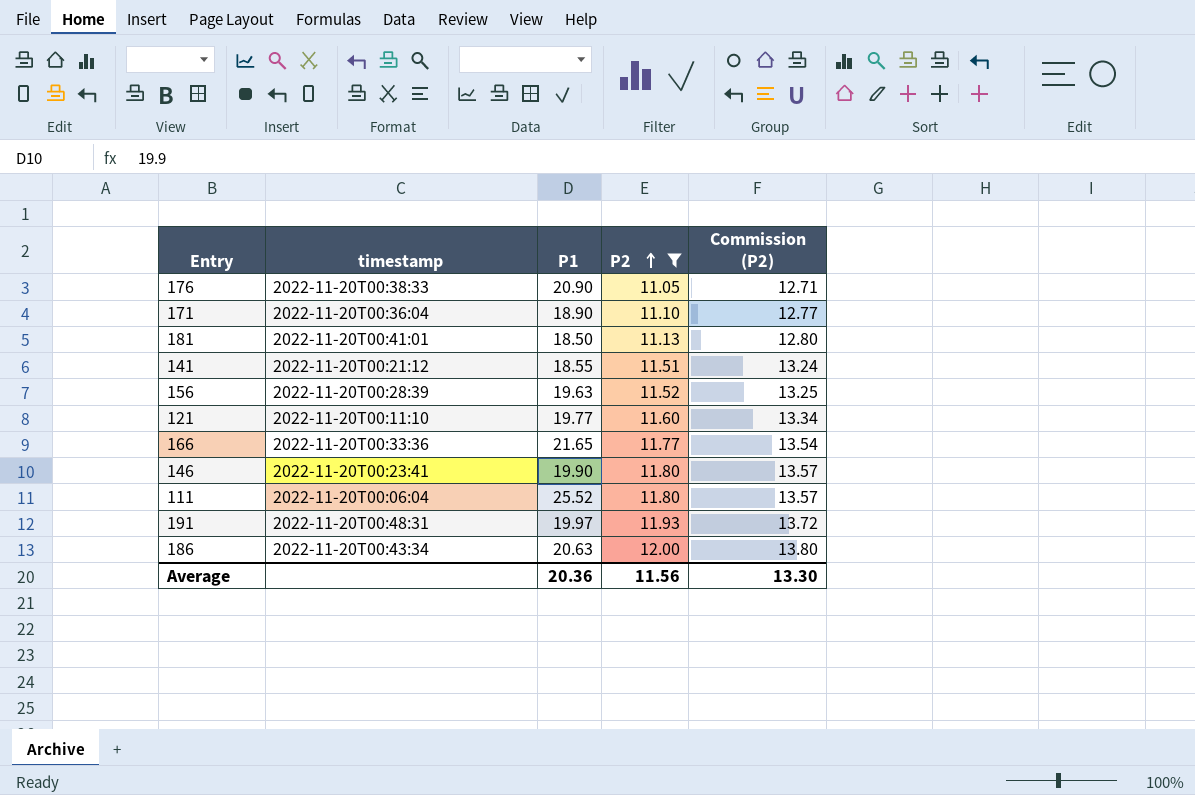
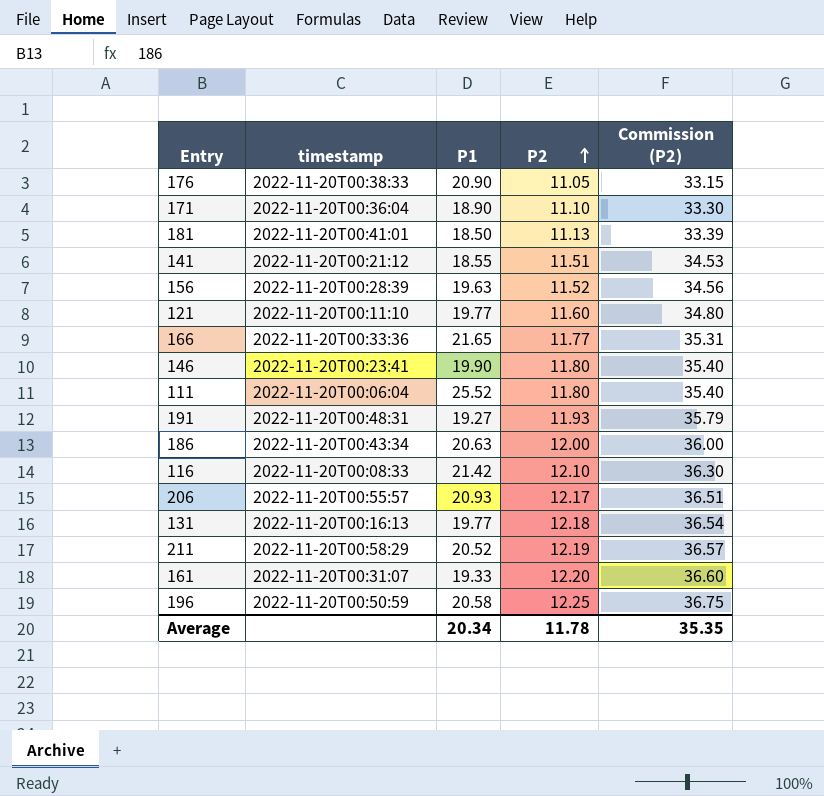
filter: P2 <= 12.00 -> none
column Commission (P2) | formula: [P2] * 1.15 -> [P2] * 3
191 | P1: 19.97 -> 19.27
Average | P1: 20.36 -> 20.34
Average | P2: 11.56 -> 11.78
Average | Commission (P2): 13.30 -> 35.35

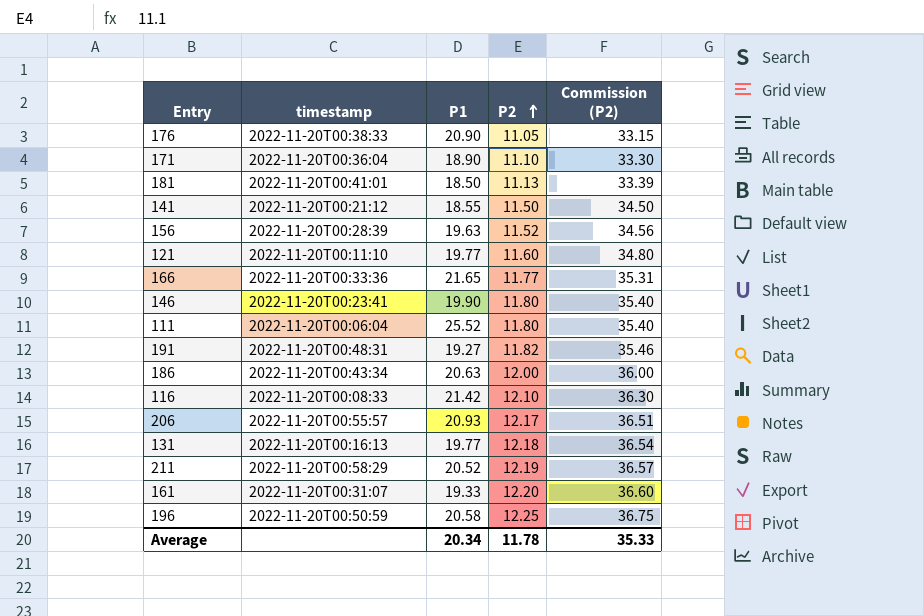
141 | P2: 11.51 -> 11.50
141 | Commission (P2): 34.53 -> 34.50
191 | P2: 11.93 -> 11.82
191 | Commission (P2): 35.79 -> 35.46
Average | Commission (P2): 35.35 -> 35.33

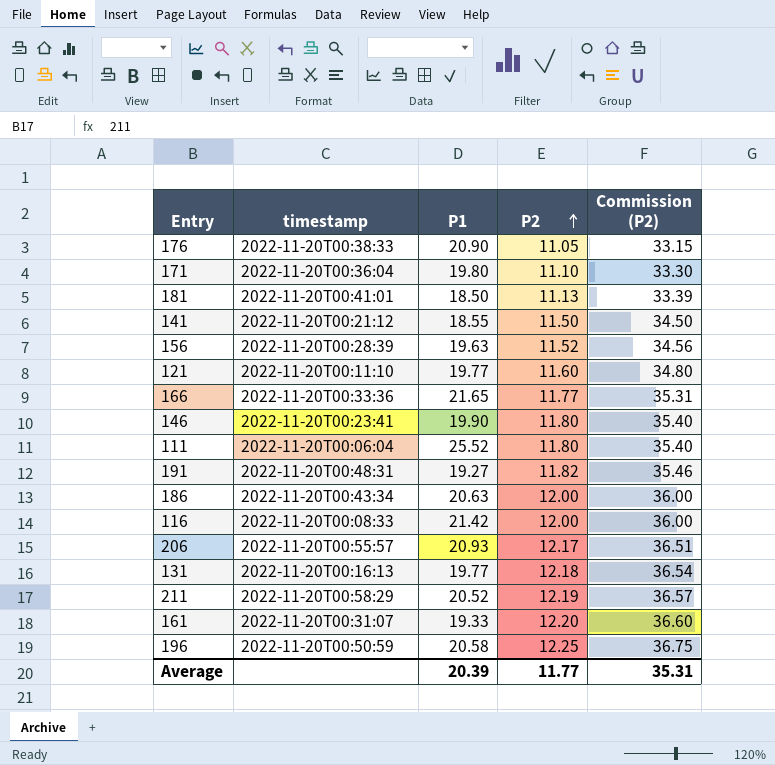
171 | P1: 18.90 -> 19.80
116 | P2: 12.10 -> 12.00
116 | Commission (P2): 36.30 -> 36.00
Average | P1: 20.34 -> 20.39
Average | P2: 11.78 -> 11.77
Average | Commission (P2): 35.33 -> 35.31

